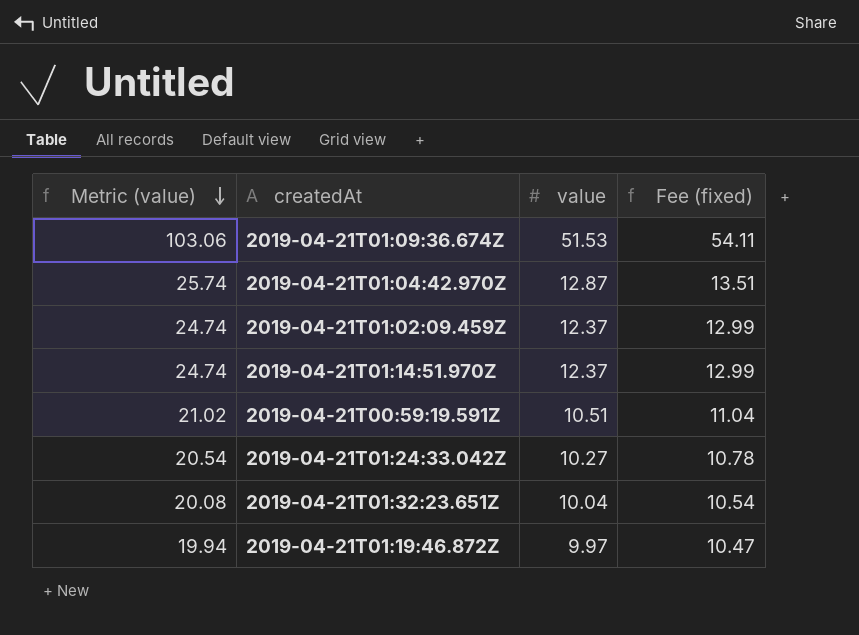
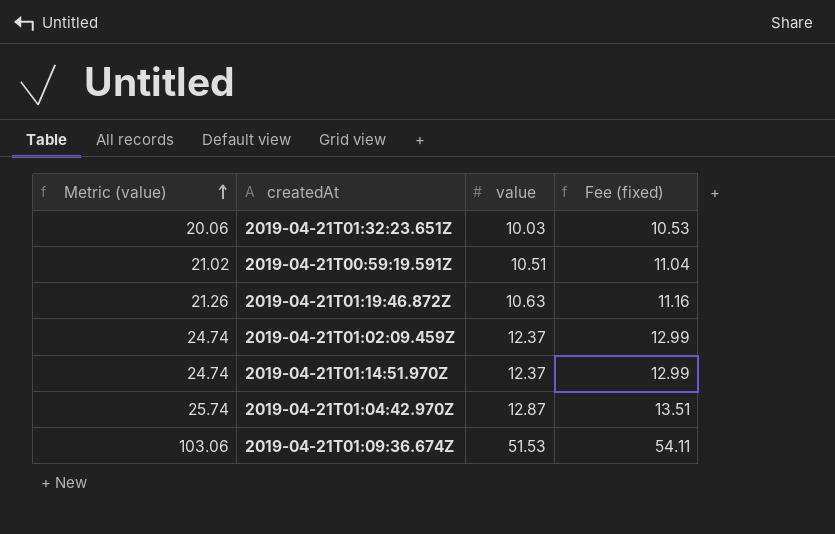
row order: Metric (value) descending -> Metric (value) ascending
row 2019-04-21T01:24:33.042Z: 20.54 | 10.27 | 10.78 -> none
2019-04-21T01:32:23.651Z | Metric (value): 20.08 -> 20.06
2019-04-21T01:32:23.651Z | value: 10.04 -> 10.03
2019-04-21T01:32:23.651Z | Fee (fixed): 10.54 -> 10.53
2019-04-21T01:19:46.872Z | Metric (value): 19.94 -> 21.26
2019-04-21T01:19:46.872Z | value: 9.97 -> 10.63
2019-04-21T01:19:46.872Z | Fee (fixed): 10.47 -> 11.16

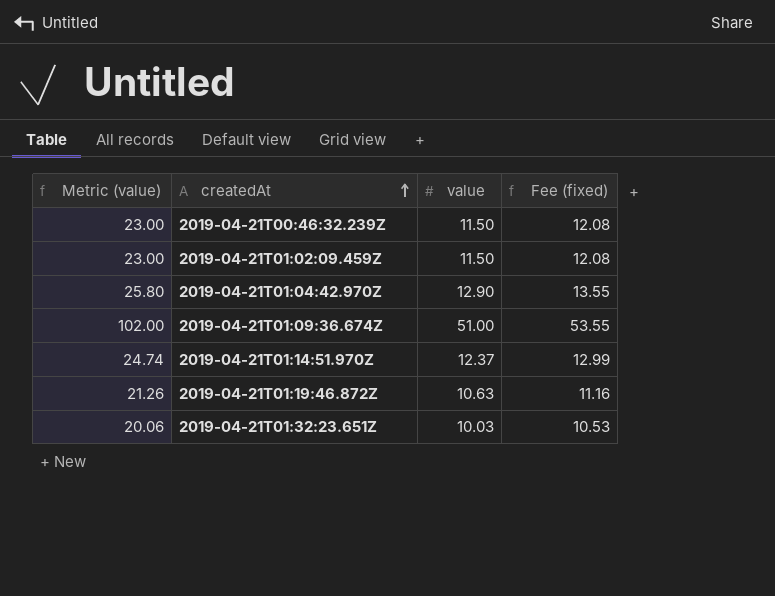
row order: Metric (value) ascending -> createdAt ascending
row 2019-04-21T00:59:19.591Z: 21.02 | 10.51 | 11.04 -> none
row 2019-04-21T00:46:32.239Z: none -> 23.00 | 11.50 | 12.08
2019-04-21T01:02:09.459Z | Metric (value): 24.74 -> 23.00
2019-04-21T01:02:09.459Z | value: 12.37 -> 11.50
2019-04-21T01:02:09.459Z | Fee (fixed): 12.99 -> 12.08
2019-04-21T01:04:42.970Z | Metric (value): 25.74 -> 25.80
2019-04-21T01:04:42.970Z | value: 12.87 -> 12.90
2019-04-21T01:04:42.970Z | Fee (fixed): 13.51 -> 13.55
2019-04-21T01:09:36.674Z | Metric (value): 103.06 -> 102.00
2019-04-21T01:09:36.674Z | value: 51.53 -> 51.00
2019-04-21T01:09:36.674Z | Fee (fixed): 54.11 -> 53.55

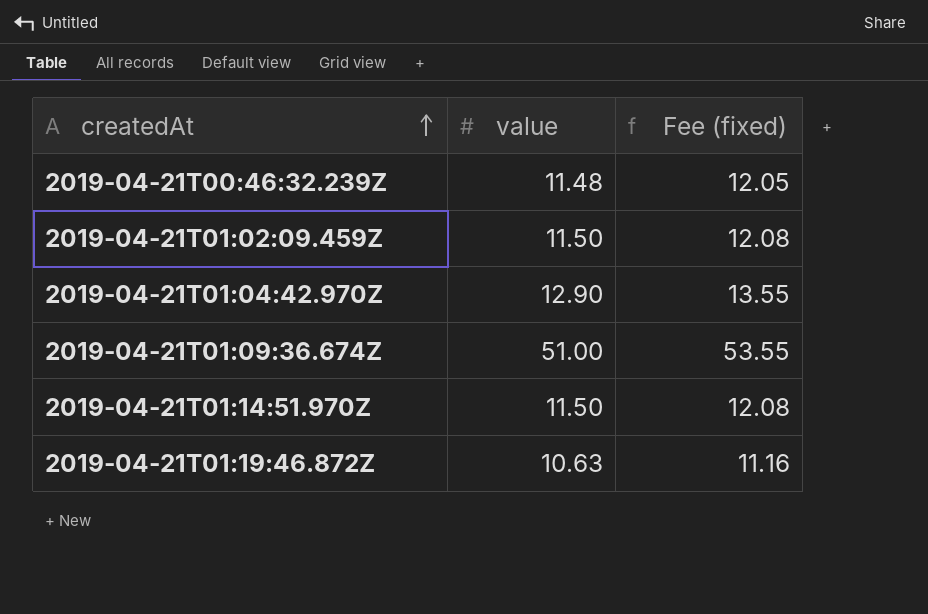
column Metric (value) | formula: [value] * 2 -> none
row 2019-04-21T01:32:23.651Z: 20.06 | 10.03 | 10.53 -> none
2019-04-21T00:46:32.239Z | value: 11.50 -> 11.48
2019-04-21T00:46:32.239Z | Fee (fixed): 12.08 -> 12.05
2019-04-21T01:14:51.970Z | value: 12.37 -> 11.50
2019-04-21T01:14:51.970Z | Fee (fixed): 12.99 -> 12.08

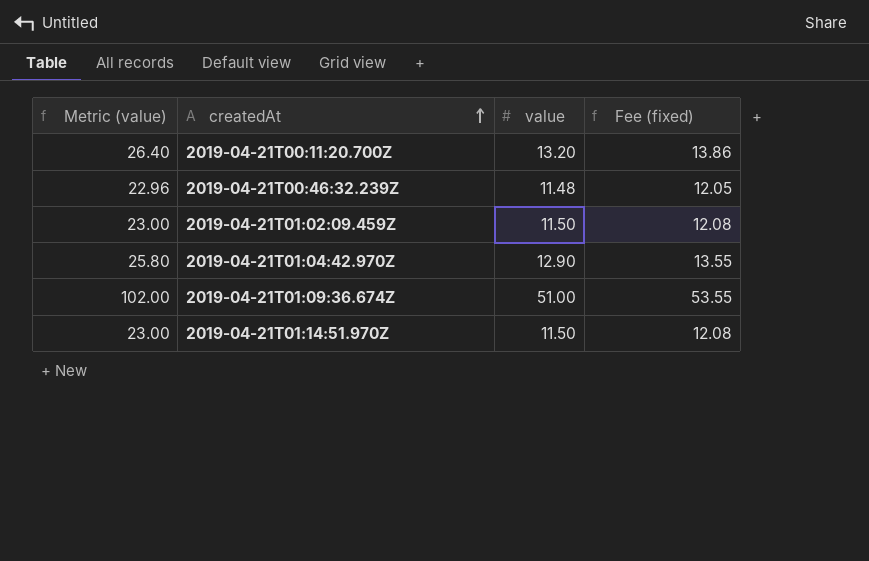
column Metric (value) | formula: none -> [value] * 2
row 2019-04-21T01:19:46.872Z: 10.63 | 11.16 -> none
row 2019-04-21T00:11:20.700Z: none -> 26.40 | 13.20 | 13.86

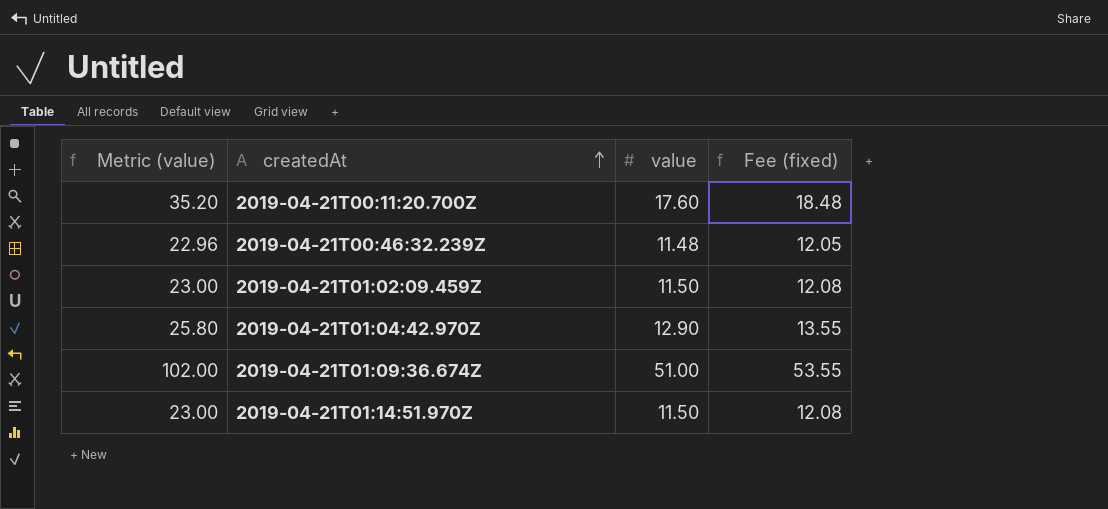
2019-04-21T00:11:20.700Z | Metric (value): 26.40 -> 35.20
2019-04-21T00:11:20.700Z | value: 13.20 -> 17.60
2019-04-21T00:11:20.700Z | Fee (fixed): 13.86 -> 18.48

